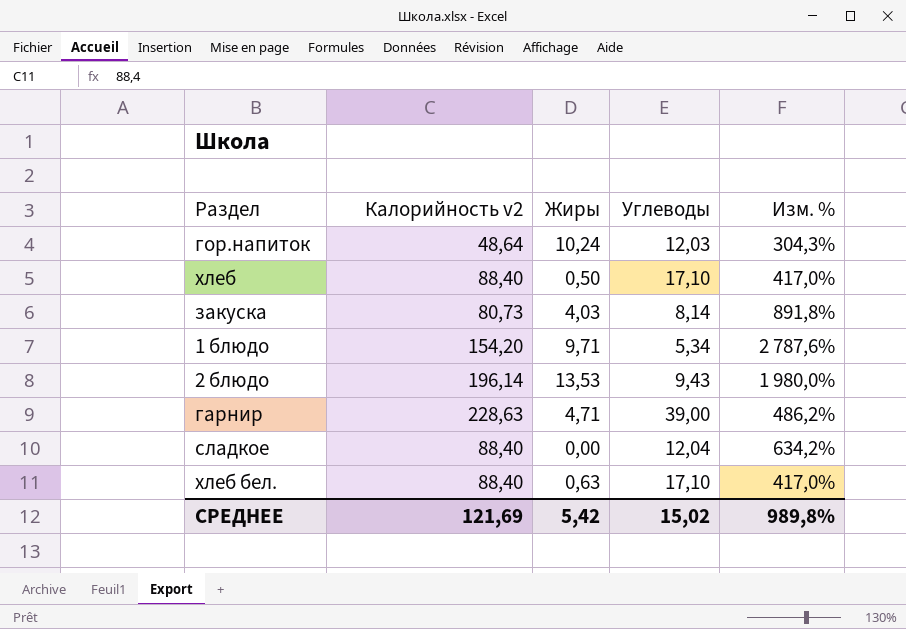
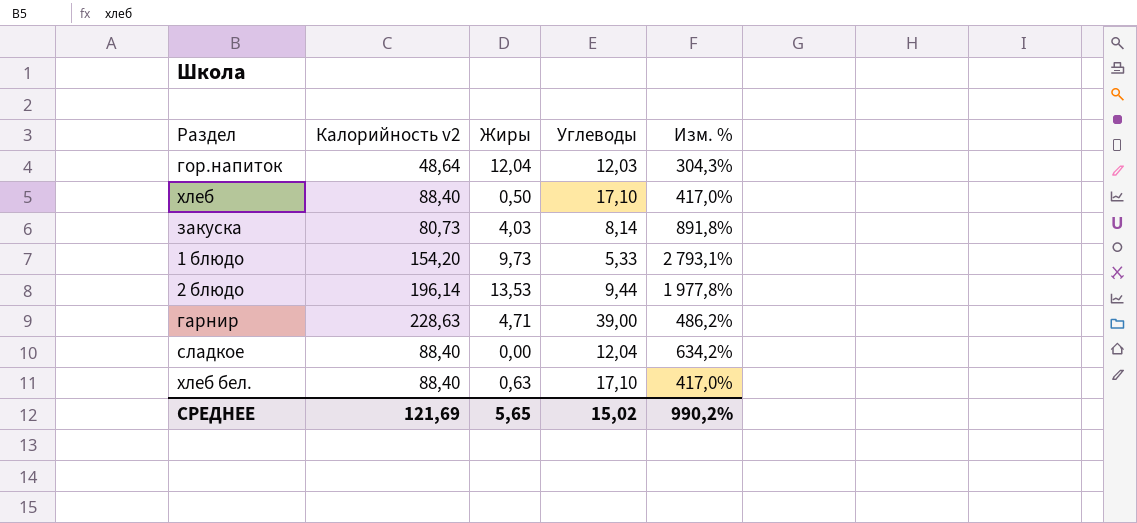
гор.напиток | Жиры: 10,24 -> 12,04
1 блюдо | Жиры: 9,71 -> 9,73
1 блюдо | Углеводы: 5,34 -> 5,33
1 блюдо | Изм. %: 2 787,6% -> 2 793,1%
2 блюдо | Углеводы: 9,43 -> 9,44
2 блюдо | Изм. %: 1 980,0% -> 1 977,8%
СРЕДНЕЕ | Жиры: 5,42 -> 5,65
СРЕДНЕЕ | Изм. %: 989,8% -> 990,2%

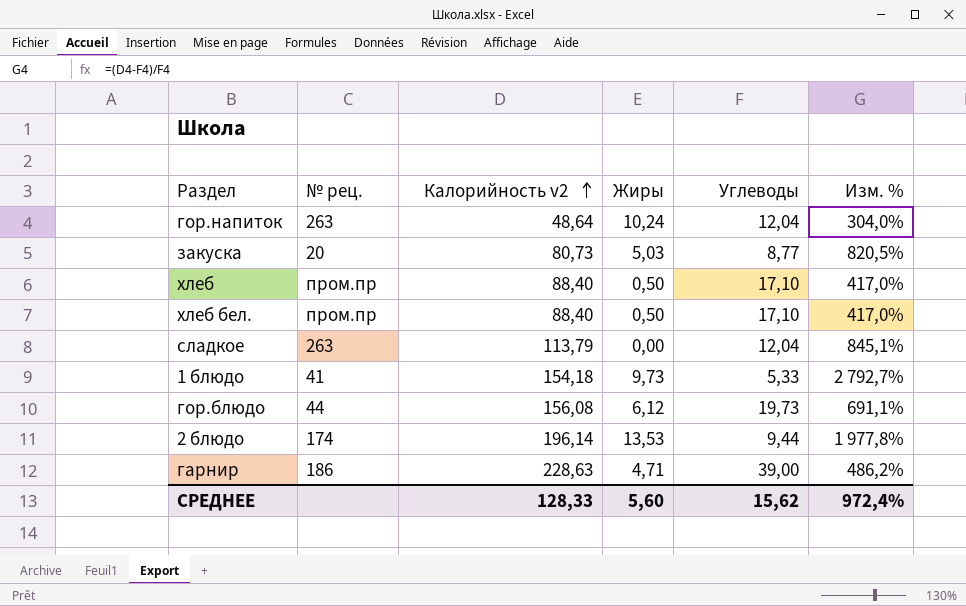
row order: none -> Калорийность v2 ascending
column № рец. | position: none -> 2
гор.напиток | Жиры: 12,04 -> 10,24
гор.напиток | Углеводы: 12,03 -> 12,04
гор.напиток | Изм. %: 304,3% -> 304,0%
закуска | Жиры: 4,03 -> 5,03
закуска | Углеводы: 8,14 -> 8,77
закуска | Изм. %: 891,8% -> 820,5%
хлеб бел. | Жиры: 0,63 -> 0,50
сладкое | Калорийность v2: 88,40 -> 113,79
сладкое | Изм. %: 634,2% -> 845,1%
1 блюдо | Калорийность v2: 154,20 -> 154,18
1 блюдо | Изм. %: 2 793,1% -> 2 792,7%
row гор.блюдо: none -> 44 | 156,08 | 6,12 | 19,73 | 691,1%
СРЕДНЕЕ | Калорийность v2: 121,69 -> 128,33
СРЕДНЕЕ | Жиры: 5,65 -> 5,60
СРЕДНЕЕ | Углеводы: 15,02 -> 15,62
СРЕДНЕЕ | Изм. %: 990,2% -> 972,4%

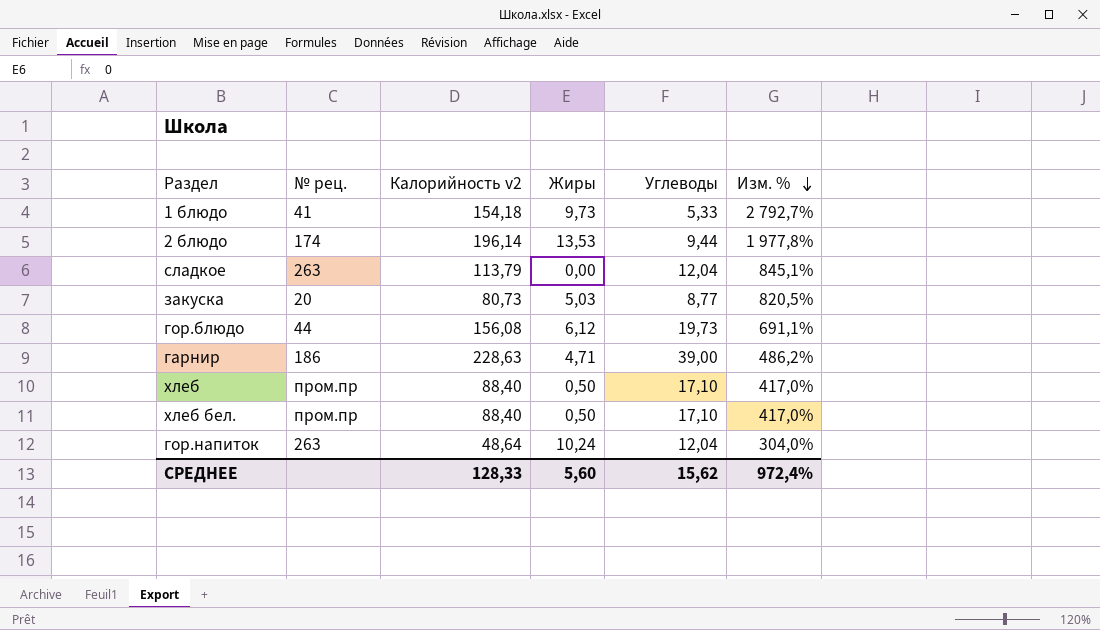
row order: Калорийность v2 ascending -> Изм. % descending

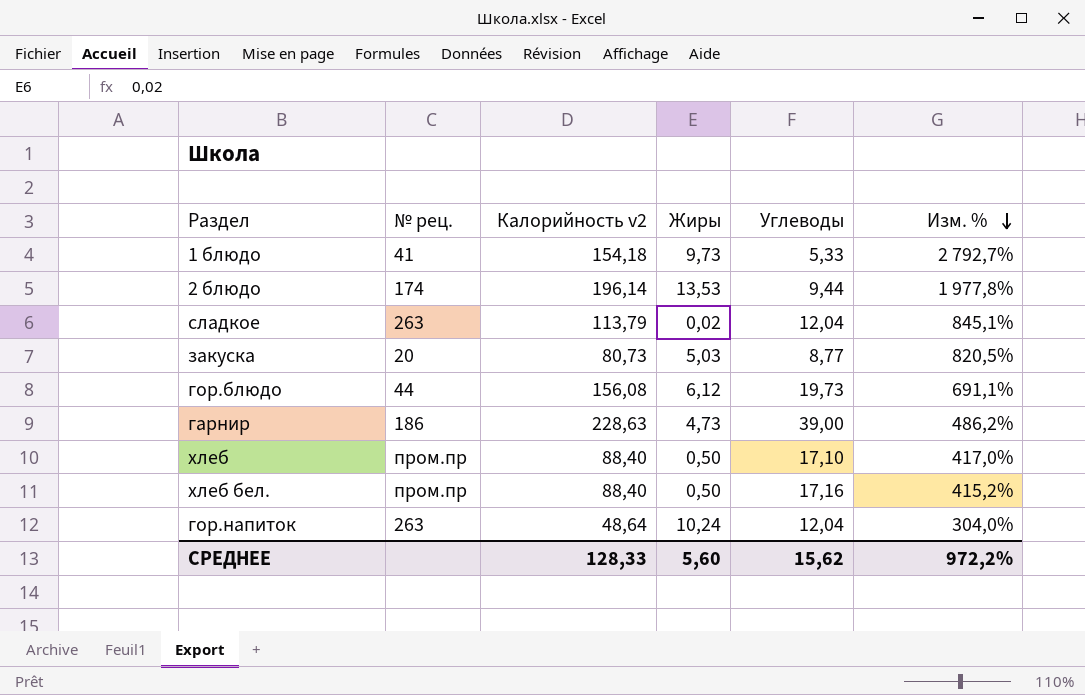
сладкое | Жиры: 0,00 -> 0,02
гарнир | Жиры: 4,71 -> 4,73
хлеб бел. | Углеводы: 17,10 -> 17,16
хлеб бел. | Изм. %: 417,0% -> 415,2%
СРЕДНЕЕ | Изм. %: 972,4% -> 972,2%

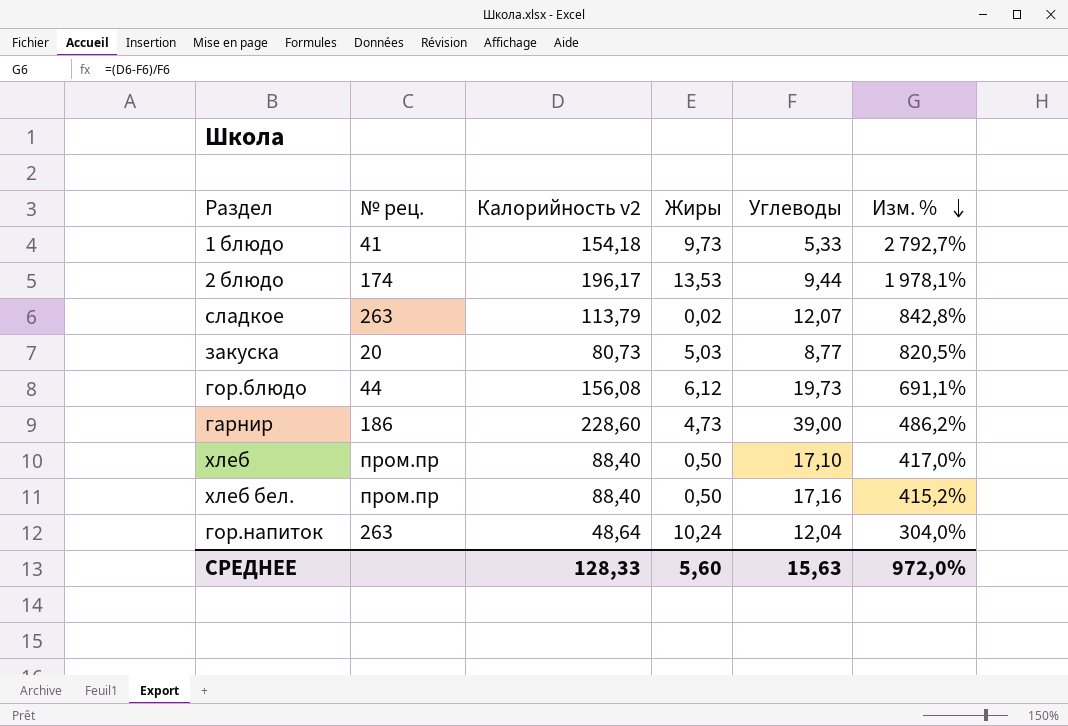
2 блюдо | Калорийность v2: 196,14 -> 196,17
2 блюдо | Изм. %: 1 977,8% -> 1 978,1%
сладкое | Углеводы: 12,04 -> 12,07
сладкое | Изм. %: 845,1% -> 842,8%
гарнир | Калорийность v2: 228,63 -> 228,60
СРЕДНЕЕ | Углеводы: 15,62 -> 15,63
СРЕДНЕЕ | Изм. %: 972,2% -> 972,0%

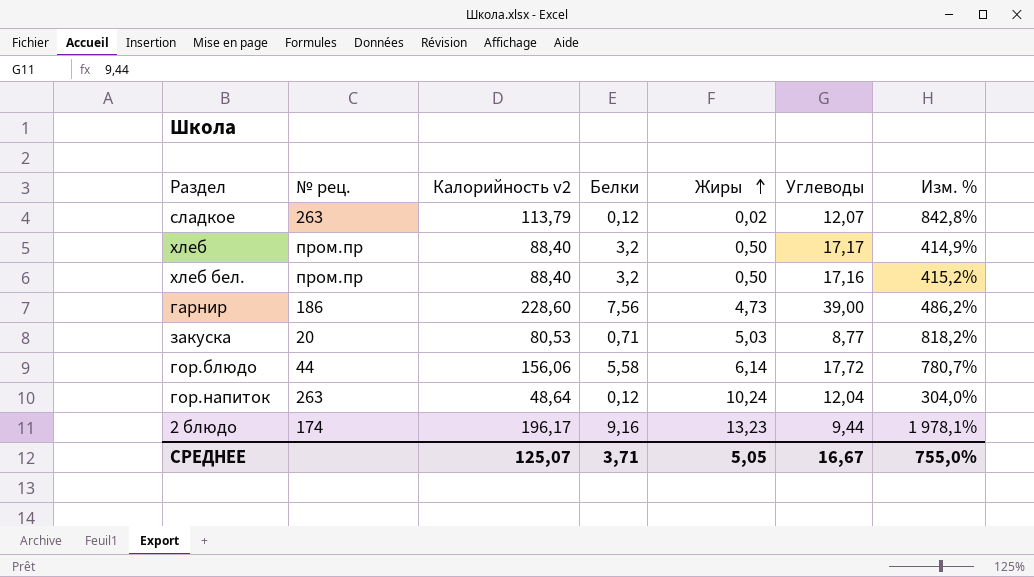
row order: Изм. % descending -> Жиры ascending
column Белки | position: none -> 4
row 1 блюдо: 41 | 154,18 | 9,73 | 5,33 | 2 792,7% -> none
хлеб | Углеводы: 17,10 -> 17,17
хлеб | Изм. %: 417,0% -> 414,9%
закуска | Калорийность v2: 80,73 -> 80,53
закуска | Изм. %: 820,5% -> 818,2%
гор.блюдо | Калорийность v2: 156,08 -> 156,06
гор.блюдо | Жиры: 6,12 -> 6,14
гор.блюдо | Углеводы: 19,73 -> 17,72
гор.блюдо | Изм. %: 691,1% -> 780,7%
2 блюдо | Жиры: 13,53 -> 13,23
СРЕДНЕЕ | Калорийность v2: 128,33 -> 125,07
СРЕДНЕЕ | Жиры: 5,60 -> 5,05
СРЕДНЕЕ | Углеводы: 15,63 -> 16,67
СРЕДНЕЕ | Изм. %: 972,0% -> 755,0%

